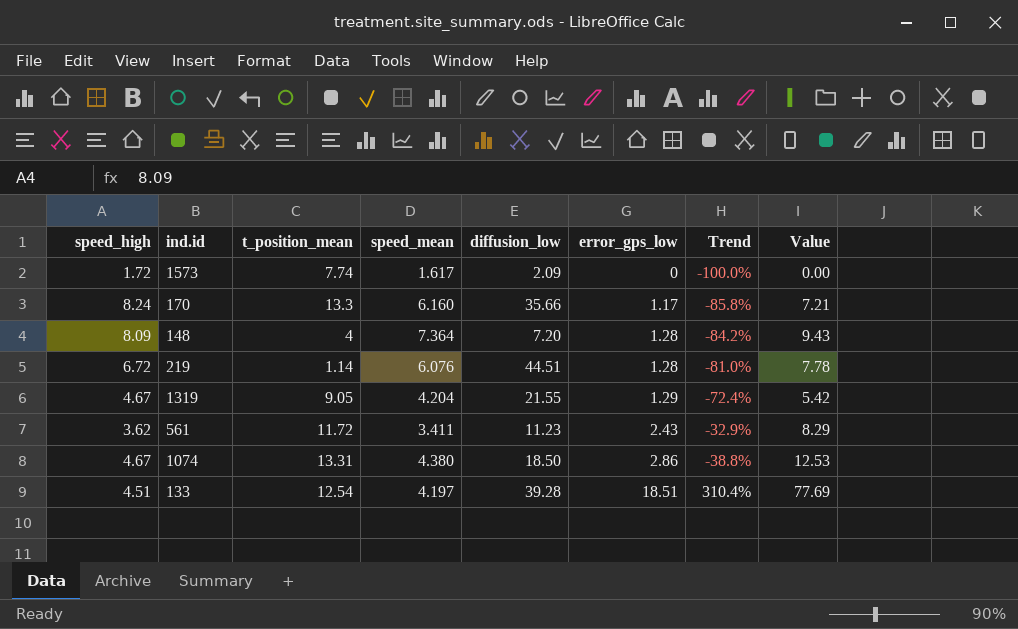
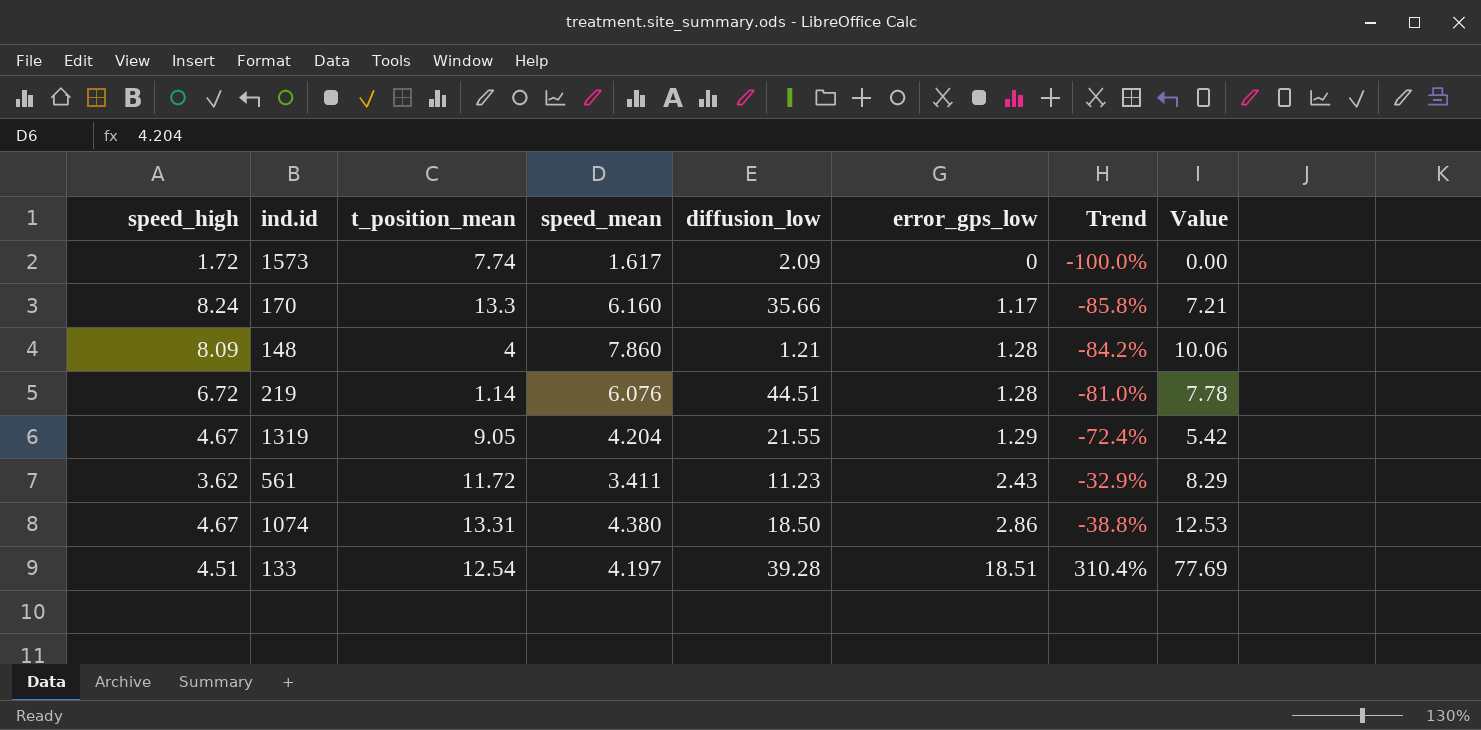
148 | speed_mean: 7.364 -> 7.860
148 | diffusion_low: 7.20 -> 1.21
148 | Value: 9.43 -> 10.06

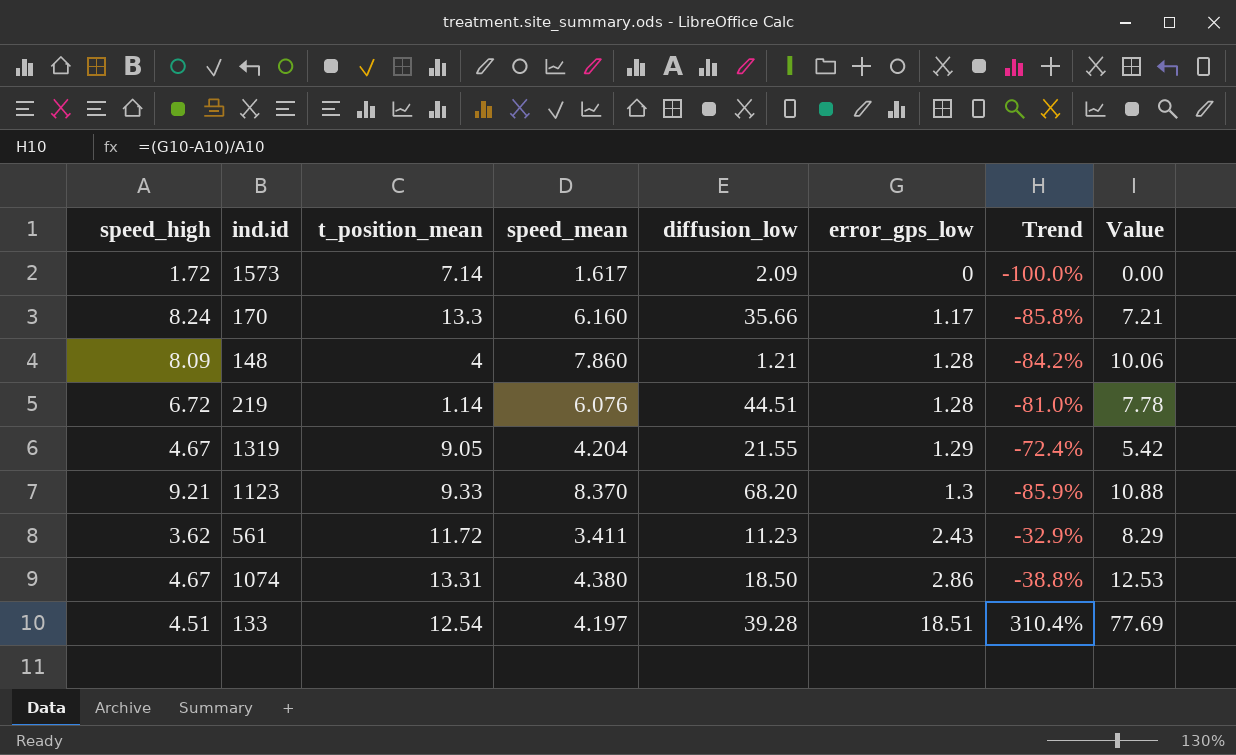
1573 | t_position_mean: 7.74 -> 7.14
row 1123: none -> 9.21 | 9.33 | 8.370 | 68.20 | 1.3 | -85.9% | 10.88

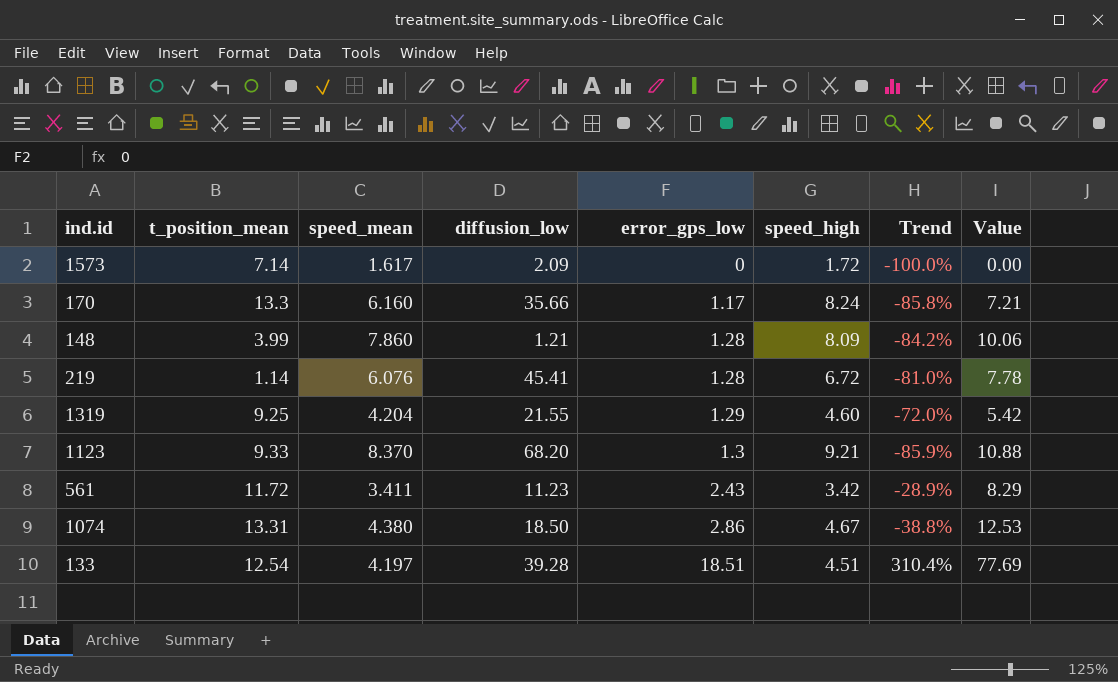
column speed_high | position: 1 -> 6
148 | t_position_mean: 4 -> 3.99
219 | diffusion_low: 44.51 -> 45.41
1319 | t_position_mean: 9.05 -> 9.25
1319 | speed_high: 4.67 -> 4.60
1319 | Trend: -72.4% -> -72.0%
561 | speed_high: 3.62 -> 3.42
561 | Trend: -32.9% -> -28.9%

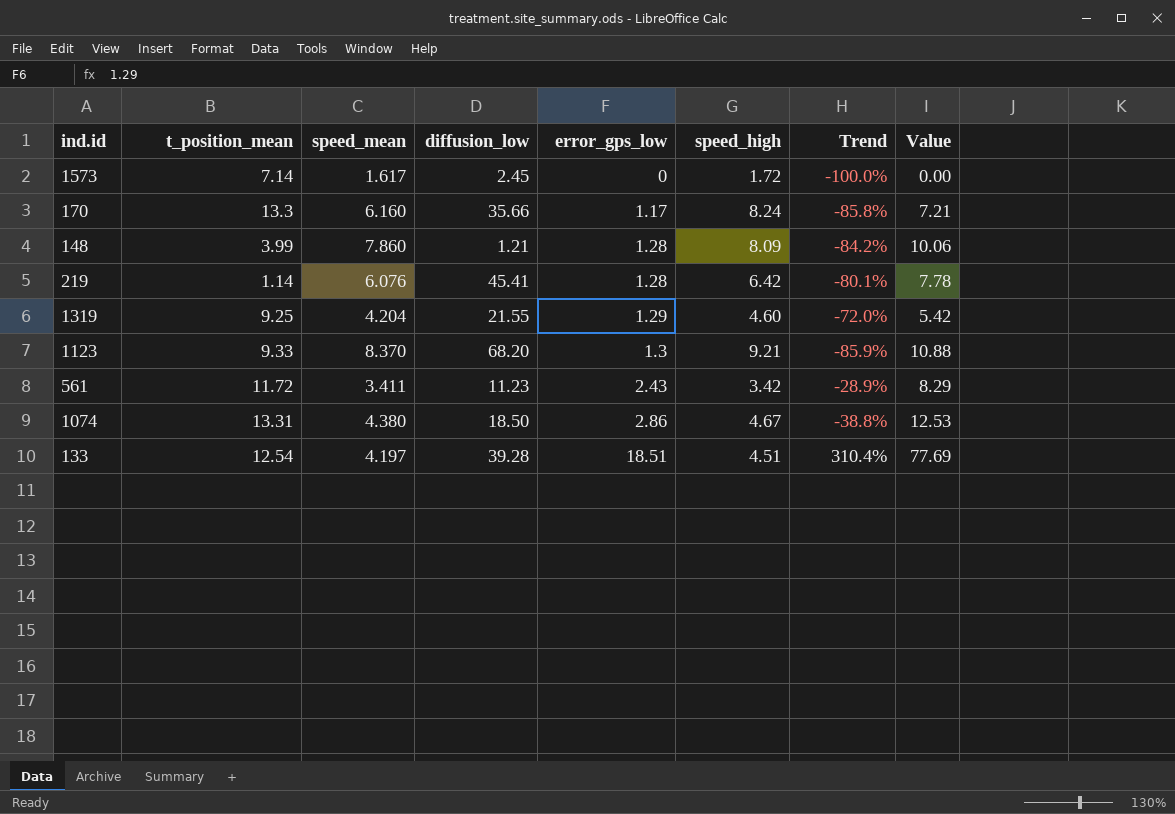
1573 | diffusion_low: 2.09 -> 2.45
219 | speed_high: 6.72 -> 6.42
219 | Trend: -81.0% -> -80.1%

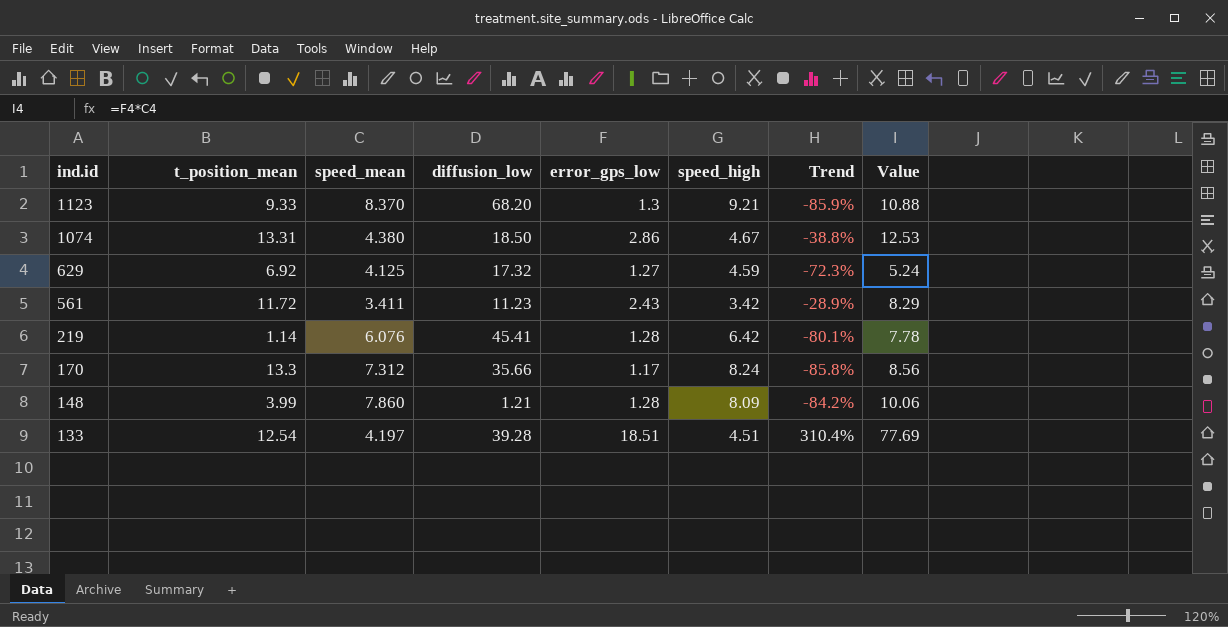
row order: error_gps_low ascending -> ind.id descending
row 1573: 7.14 | 1.617 | 2.45 | 0 | 1.72 | -100.0% | 0.00 -> none
row 1319: 9.25 | 4.204 | 21.55 | 1.29 | 4.60 | -72.0% | 5.42 -> none
row 629: none -> 6.92 | 4.125 | 17.32 | 1.27 | 4.59 | -72.3% | 5.24
170 | speed_mean: 6.160 -> 7.312
170 | Value: 7.21 -> 8.56

